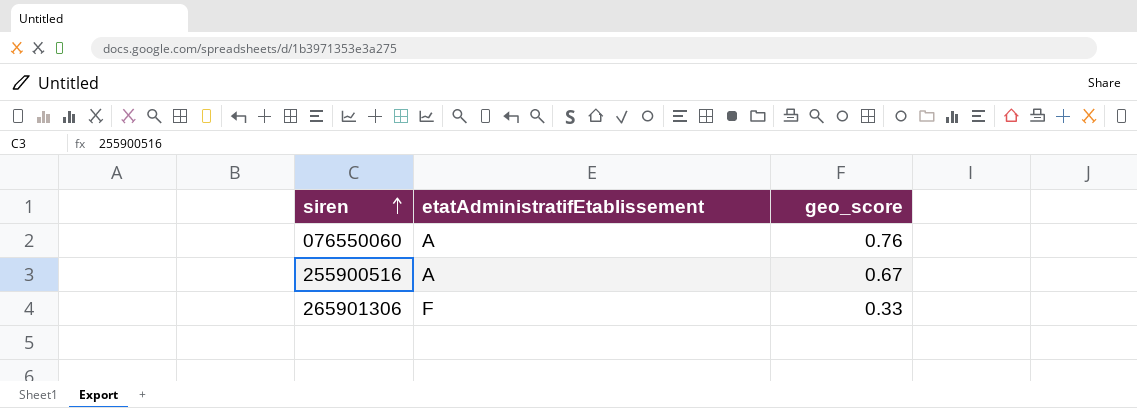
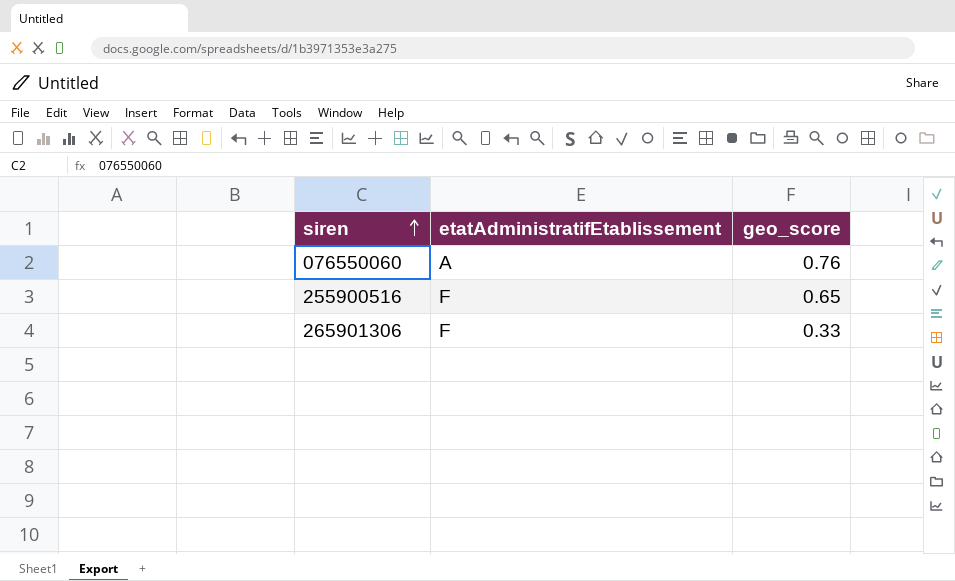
255900516 | etatAdministratifEtablissement: A -> F
255900516 | geo_score: 0.67 -> 0.65

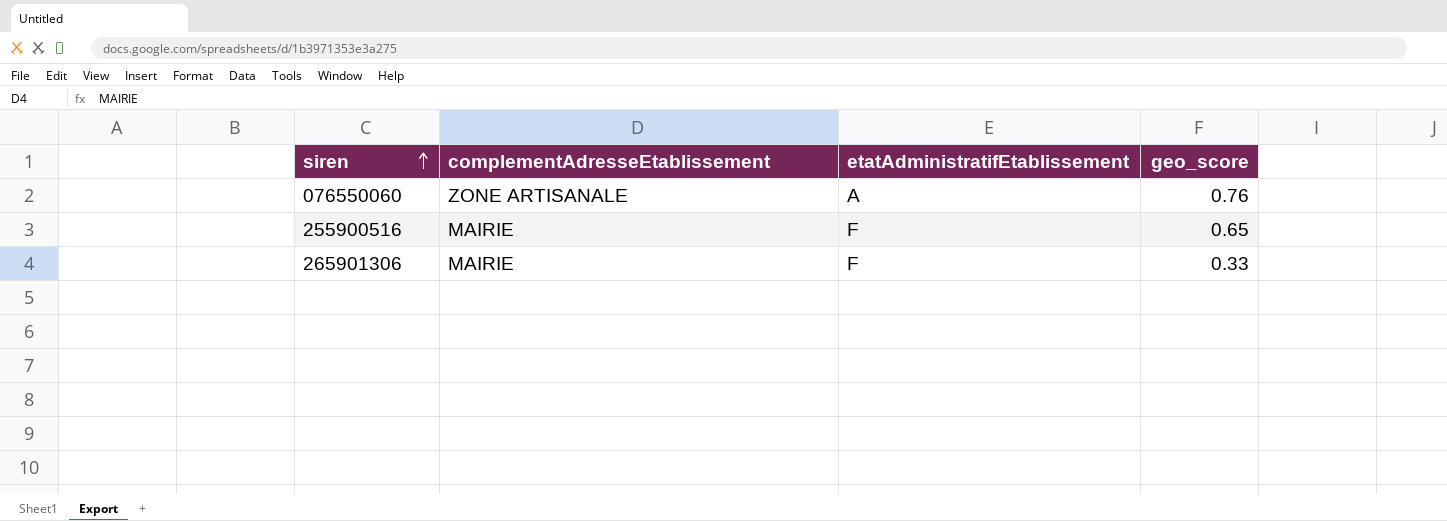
column complementAdresseEtablissement | position: none -> 2

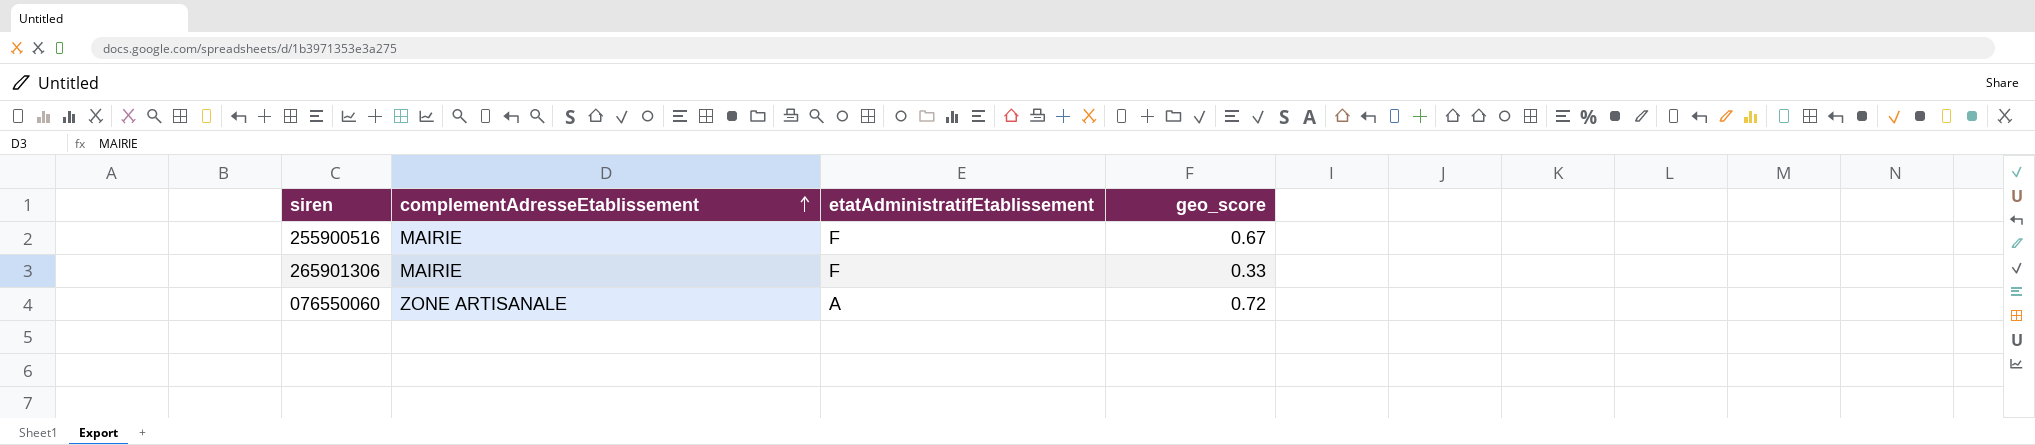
row order: siren ascending -> complementAdresseEtablissement ascending
255900516 | geo_score: 0.65 -> 0.67
076550060 | geo_score: 0.76 -> 0.72

